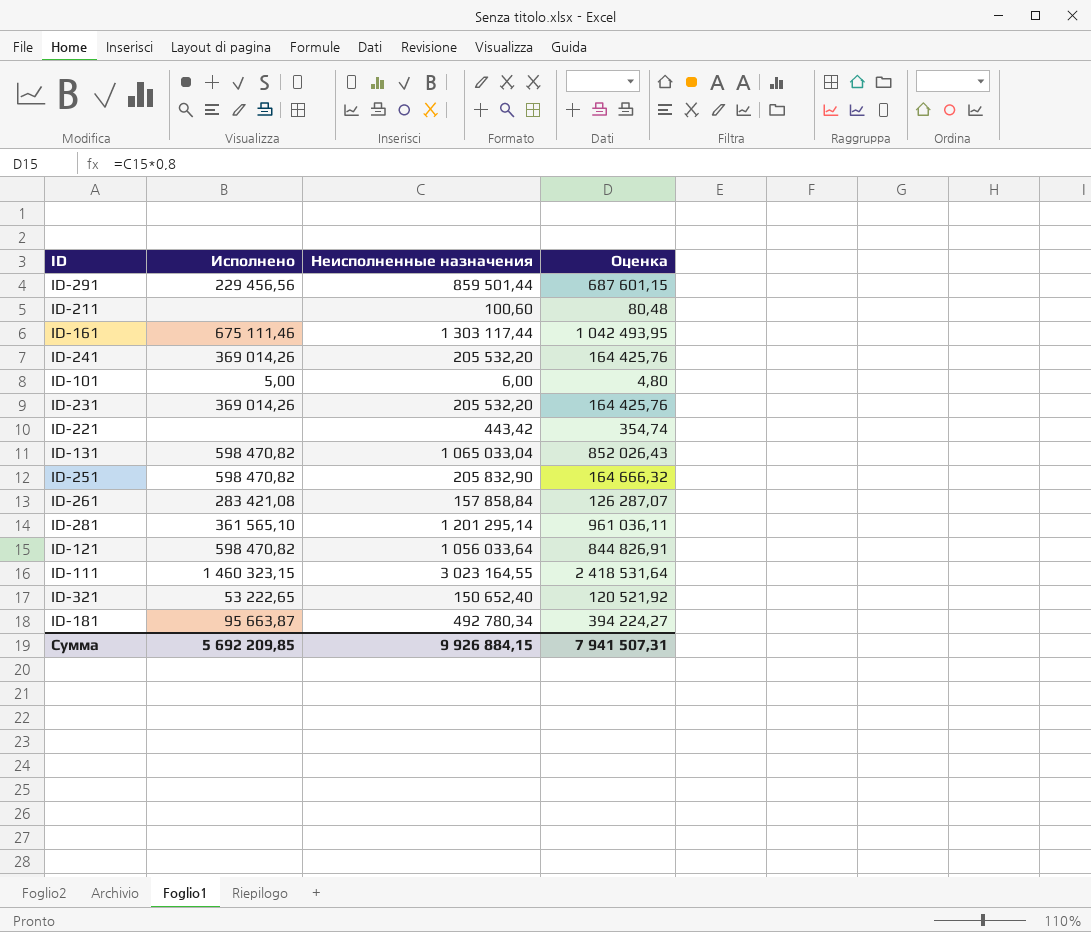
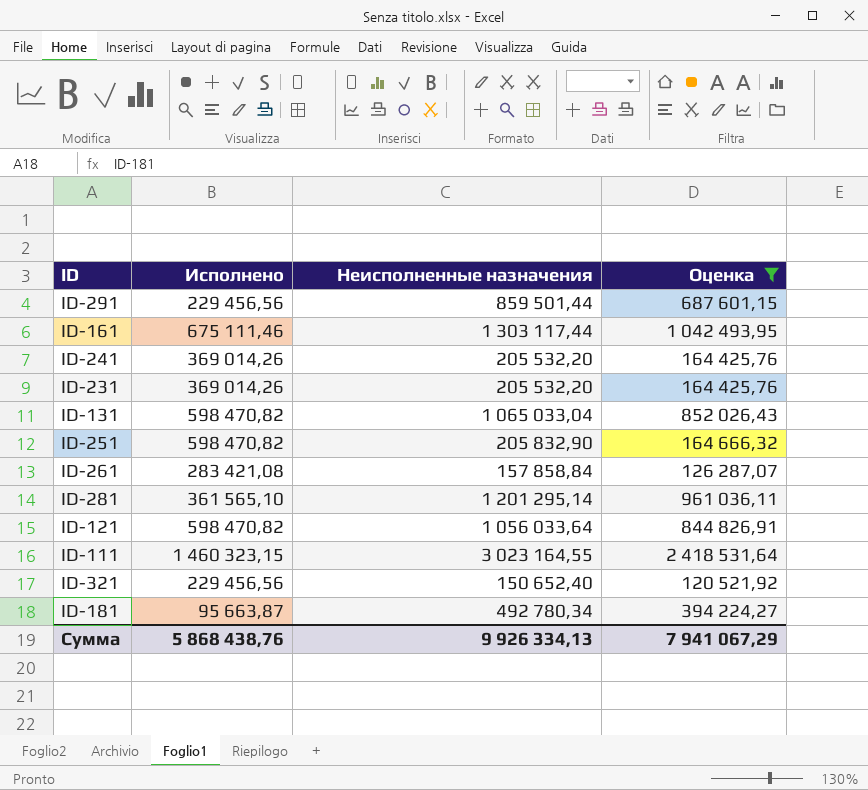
filter: none -> Оценка >= 120 521,92
ID-321 | Исполнено: 53 222,65 -> 229 456,56
Сумма | Исполнено: 5 692 209,85 -> 5 868 438,76
Сумма | Неисполненные назначения: 9 926 884,15 -> 9 926 334,13
Сумма | Оценка: 7 941 507,31 -> 7 941 067,29

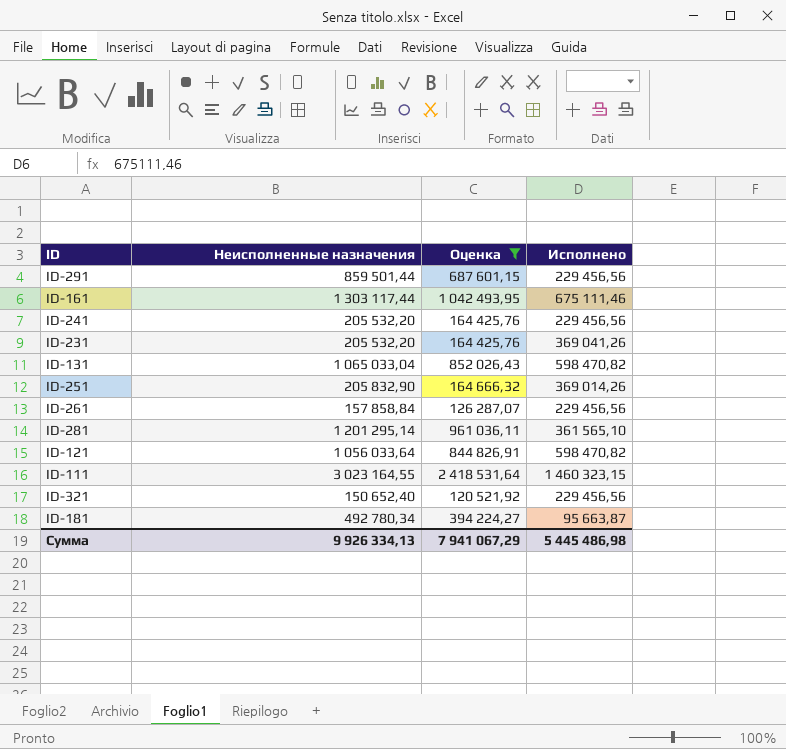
column Исполнено | position: 2 -> 4
ID-241 | Исполнено: 369 014,26 -> 229 456,56
ID-231 | Исполнено: 369 014,26 -> 369 041,26
ID-251 | Исполнено: 598 470,82 -> 369 014,26
ID-261 | Исполнено: 283 421,08 -> 229 456,56
Сумма | Исполнено: 5 868 438,76 -> 5 445 486,98

